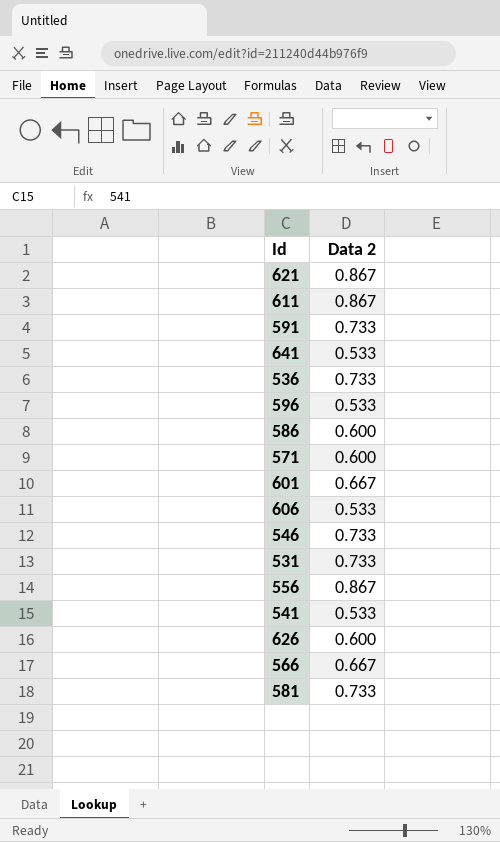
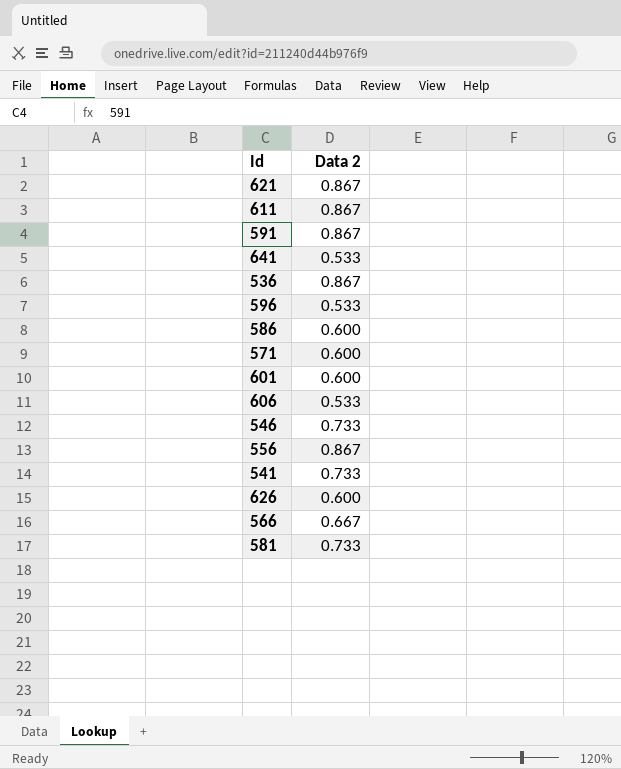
row 531: 0.733 -> none
591 | Data 2: 0.733 -> 0.867
536 | Data 2: 0.733 -> 0.867
601 | Data 2: 0.667 -> 0.600
541 | Data 2: 0.533 -> 0.733

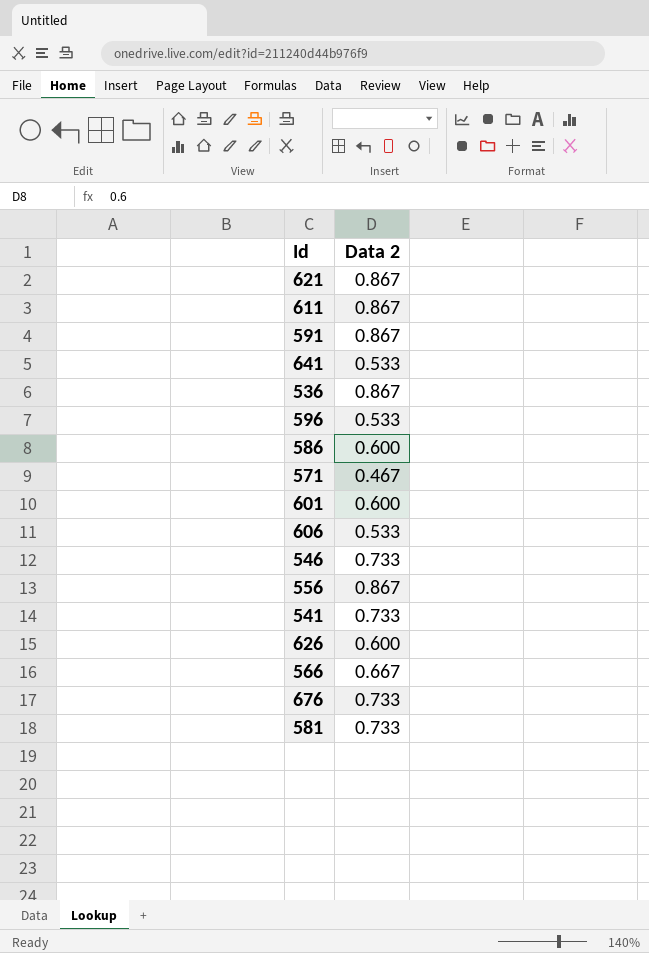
571 | Data 2: 0.600 -> 0.467
row 676: none -> 0.733

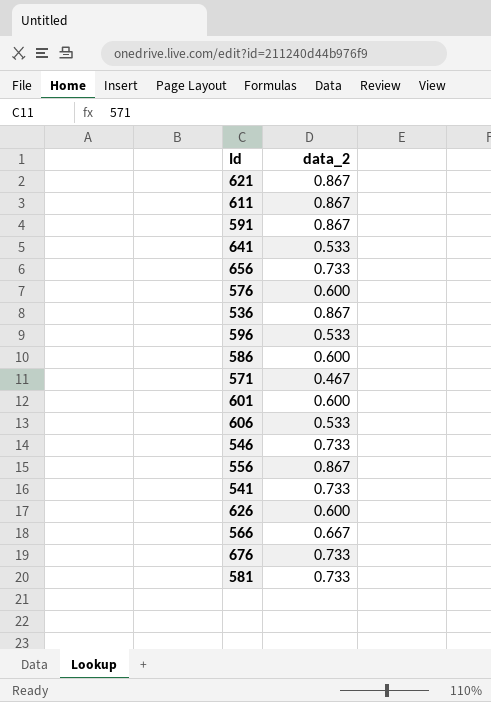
column name: Data 2 -> data_2
row 656: none -> 0.733
row 576: none -> 0.600

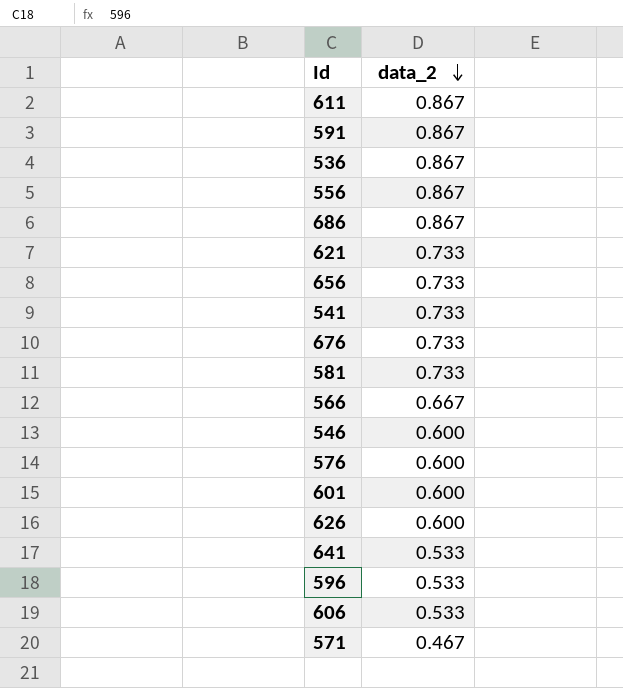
row order: none -> data_2 descending
row 586: 0.600 -> none
row 686: none -> 0.867
621 | data_2: 0.867 -> 0.733
546 | data_2: 0.733 -> 0.600

